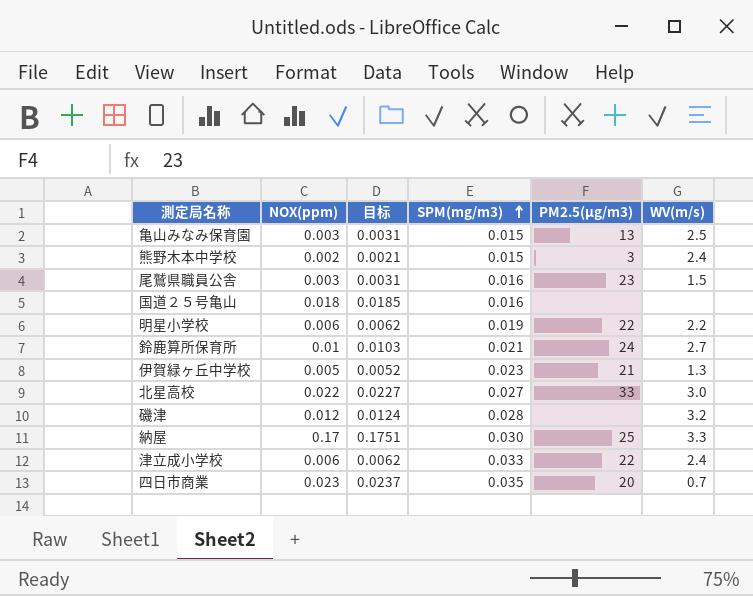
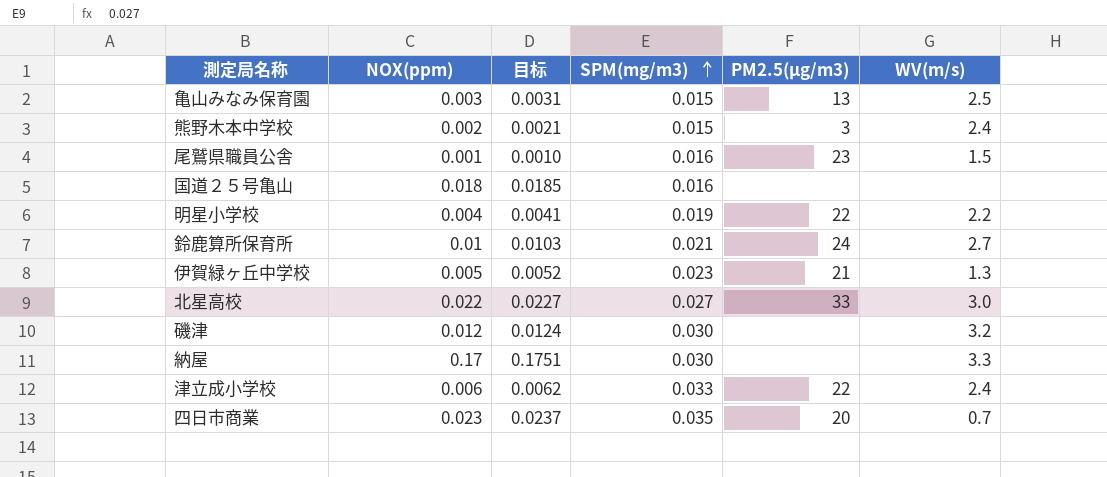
尾鷲県職員公舎 | NOX(ppm): 0.003 -> 0.001
尾鷲県職員公舎 | 目标: 0.0031 -> 0.0010
明星小学校 | NOX(ppm): 0.006 -> 0.004
明星小学校 | 目标: 0.0062 -> 0.0041
磯津 | SPM(mg/m3): 0.028 -> 0.030
納屋 | PM2.5(μg/m3): 25 -> none

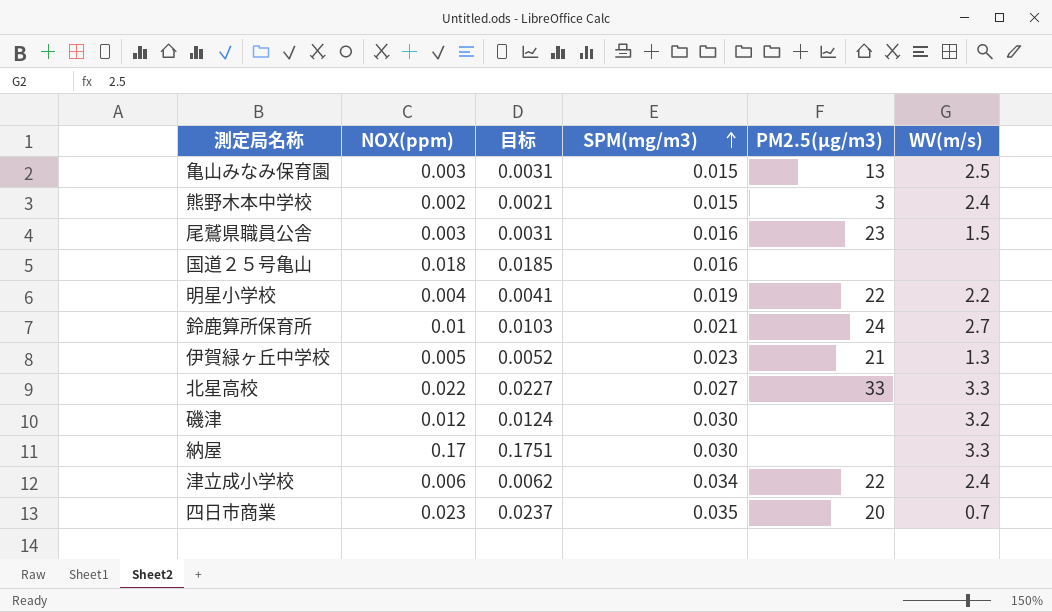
尾鷲県職員公舎 | NOX(ppm): 0.001 -> 0.003
尾鷲県職員公舎 | 目标: 0.0010 -> 0.0031
北星高校 | WV(m/s): 3.0 -> 3.3
津立成小学校 | SPM(mg/m3): 0.033 -> 0.034

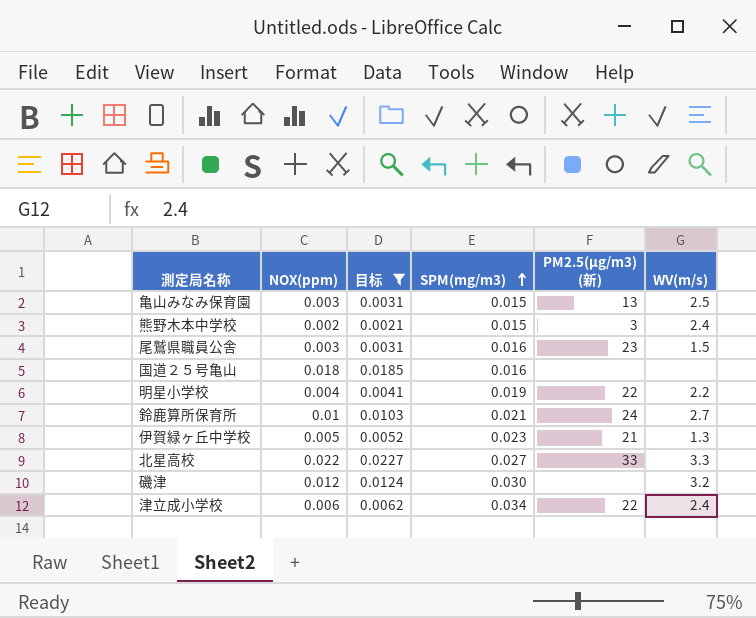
filter: none -> 目标 <= 0.0227
column name: PM2.5(μg/m3) -> PM2.5(μg/m3) (新)

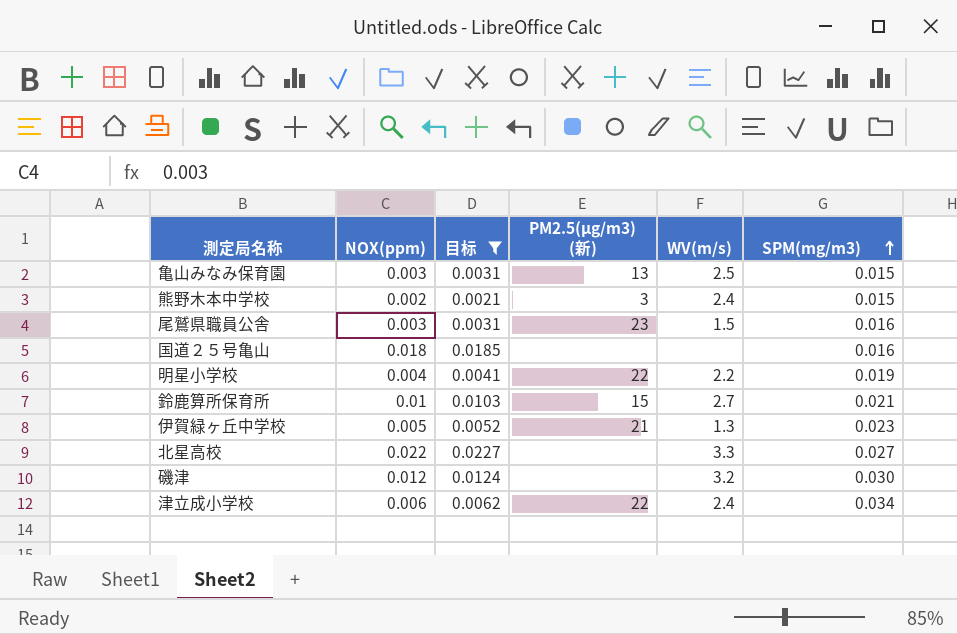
column SPM(mg/m3) | position: 4 -> 6
鈴鹿算所保育所 | PM2.5(μg/m3) (新): 24 -> 15
北星高校 | PM2.5(μg/m3) (新): 33 -> none

